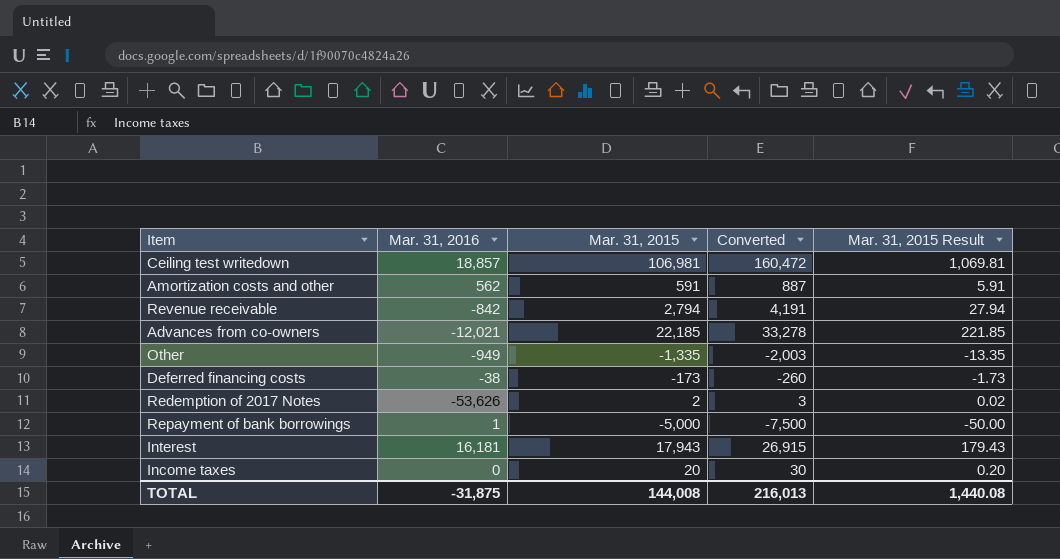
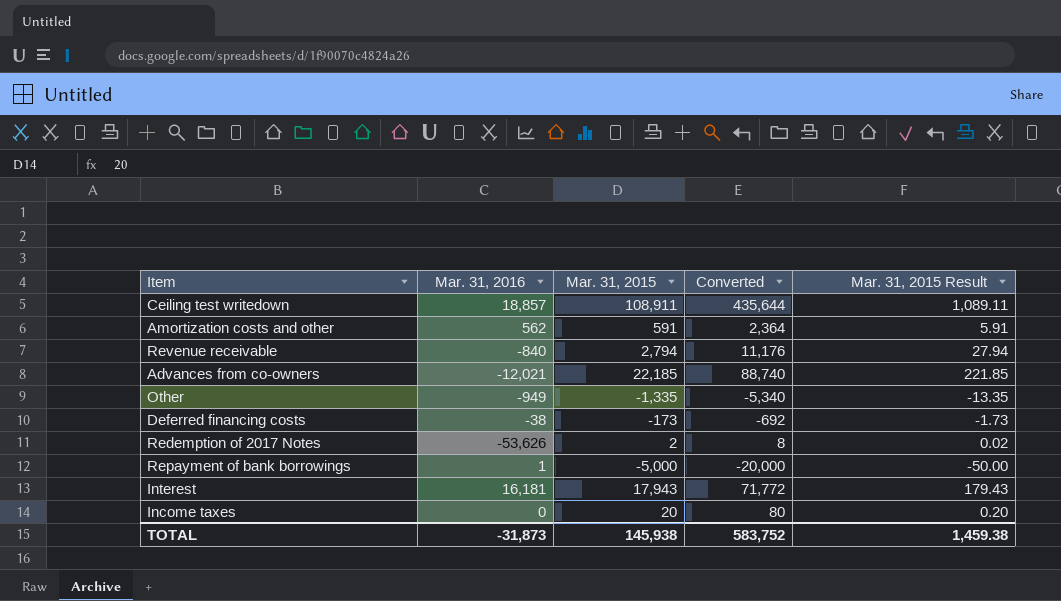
column Converted | formula: [Mar. 31, 2015] * 1.5 -> [Mar. 31, 2015] * 4
Ceiling test writedown | Mar. 31, 2015: 106,981 -> 108,911
Ceiling test writedown | Mar. 31, 2015 Result: 1,069.81 -> 1,089.11
Revenue receivable | Mar. 31, 2016: -842 -> -840
TOTAL | Mar. 31, 2016: -31,875 -> -31,873
TOTAL | Mar. 31, 2015: 144,008 -> 145,938
TOTAL | Converted: 216,013 -> 583,752
TOTAL | Mar. 31, 2015 Result: 1,440.08 -> 1,459.38

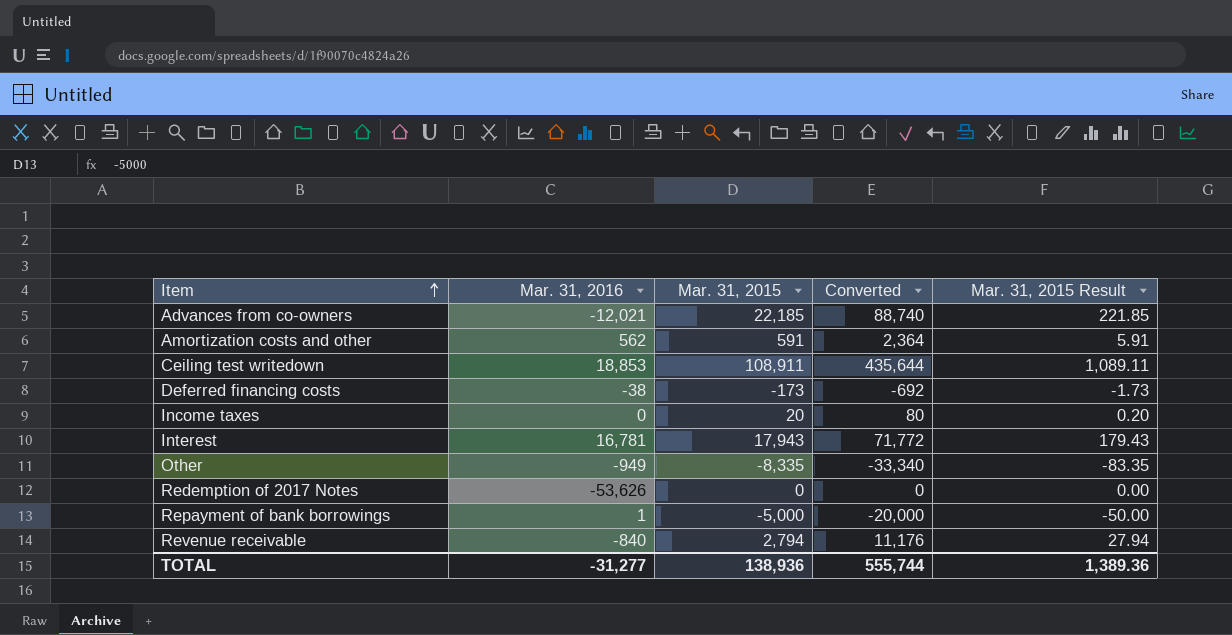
row order: none -> Item ascending
Ceiling test writedown | Mar. 31, 2016: 18,857 -> 18,853
Interest | Mar. 31, 2016: 16,181 -> 16,781
Other | Mar. 31, 2015: -1,335 -> -8,335
Other | Converted: -5,340 -> -33,340
Other | Mar. 31, 2015 Result: -13.35 -> -83.35
Redemption of 2017 Notes | Mar. 31, 2015: 2 -> 0
Redemption of 2017 Notes | Converted: 8 -> 0
Redemption of 2017 Notes | Mar. 31, 2015 Result: 0.02 -> 0.00
TOTAL | Mar. 31, 2016: -31,873 -> -31,277
TOTAL | Mar. 31, 2015: 145,938 -> 138,936
TOTAL | Converted: 583,752 -> 555,744
TOTAL | Mar. 31, 2015 Result: 1,459.38 -> 1,389.36

